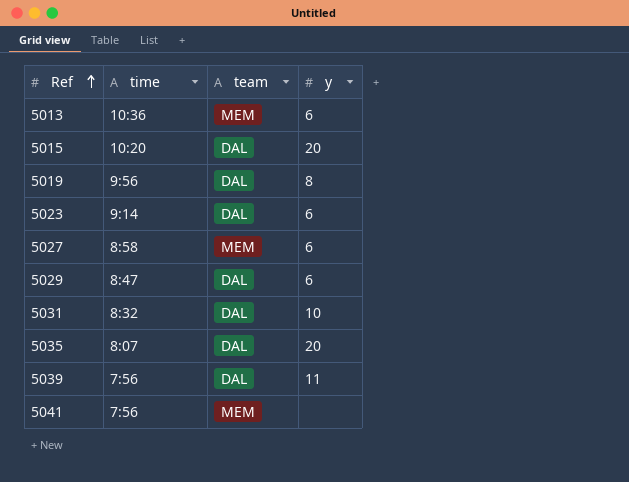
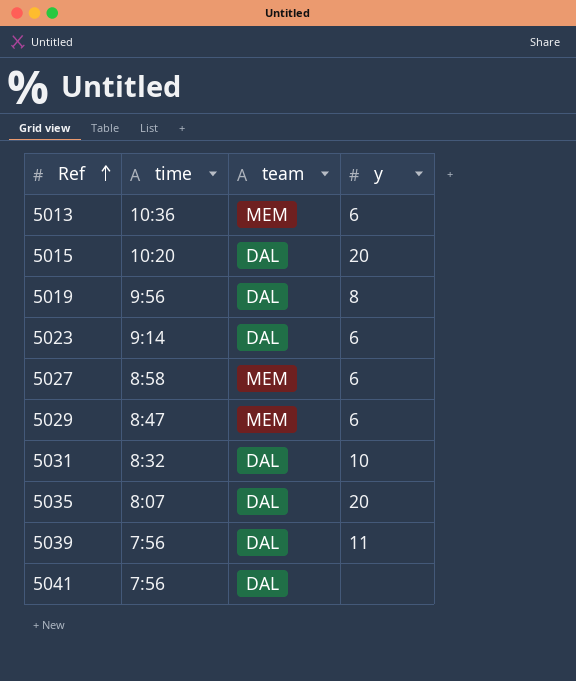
5029 | team: DAL -> MEM
5041 | team: MEM -> DAL

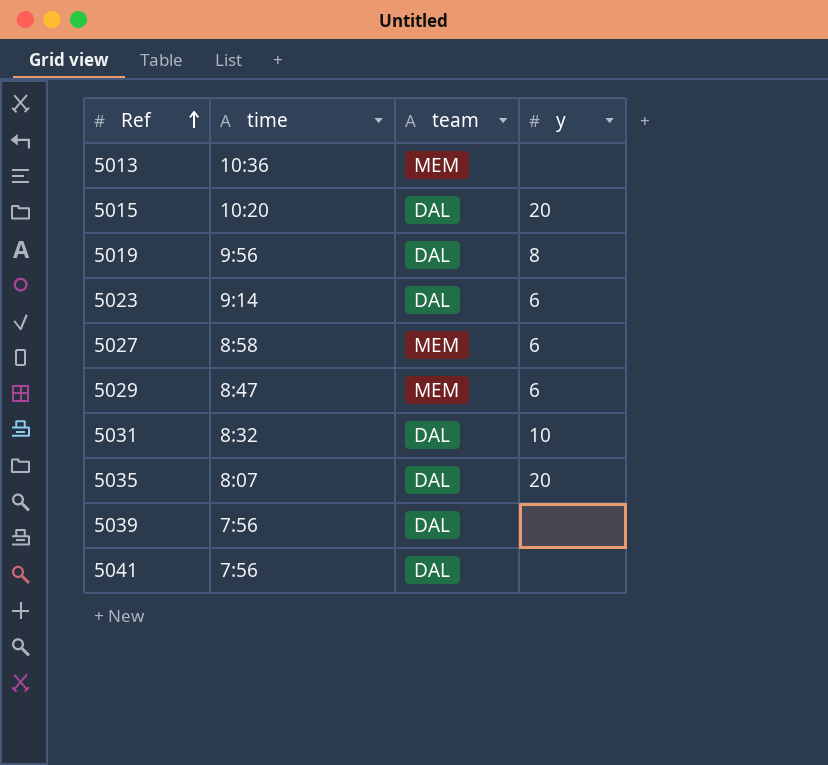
5013 | y: 6 -> none
5039 | y: 11 -> none

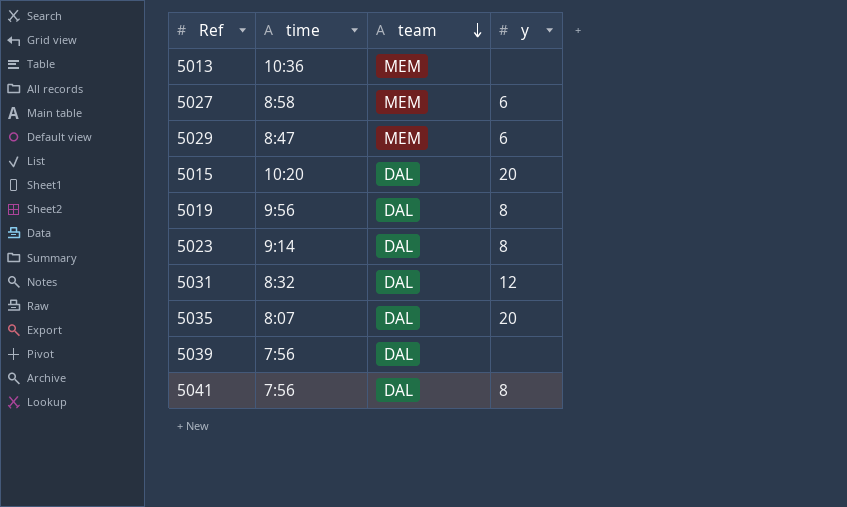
row order: Ref ascending -> team descending
5023 | y: 6 -> 8
5031 | y: 10 -> 12
5041 | y: none -> 8

